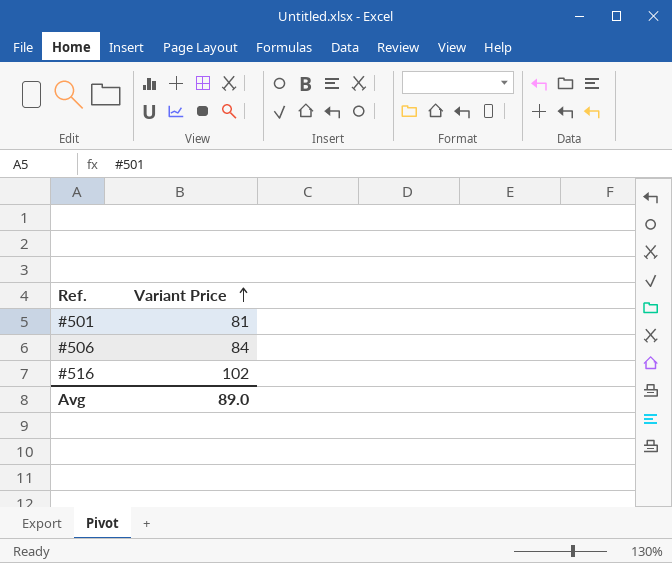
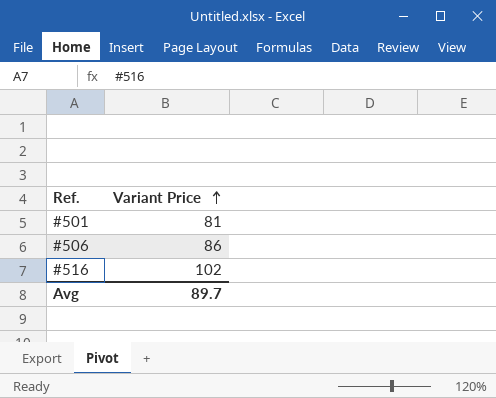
#506 | Variant Price: 84 -> 86
Avg | Variant Price: 89.0 -> 89.7

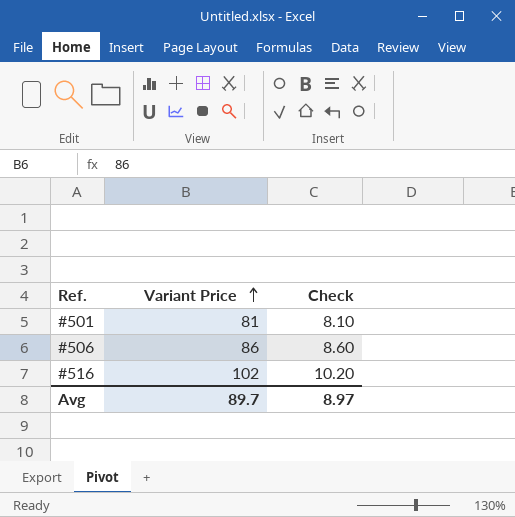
column Check | formula: none -> [Variant Price] * 0.1

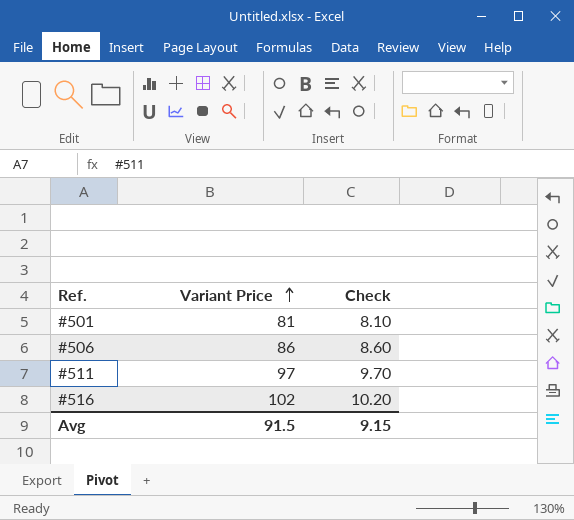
row #511: none -> 97 | 9.70
Avg | Variant Price: 89.7 -> 91.5
Avg | Check: 8.97 -> 9.15

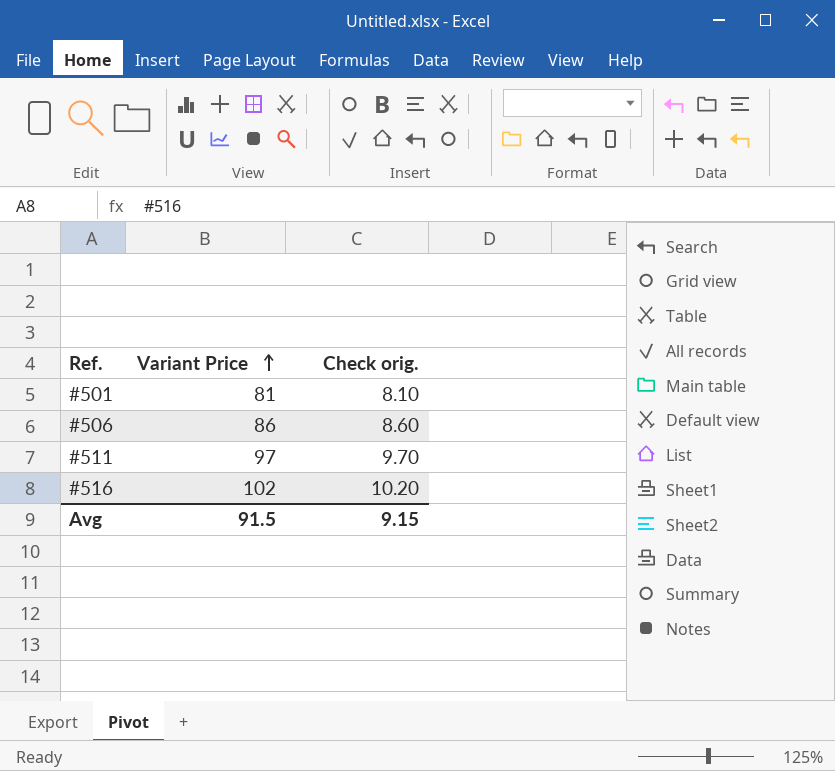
column name: Check -> Check orig.

